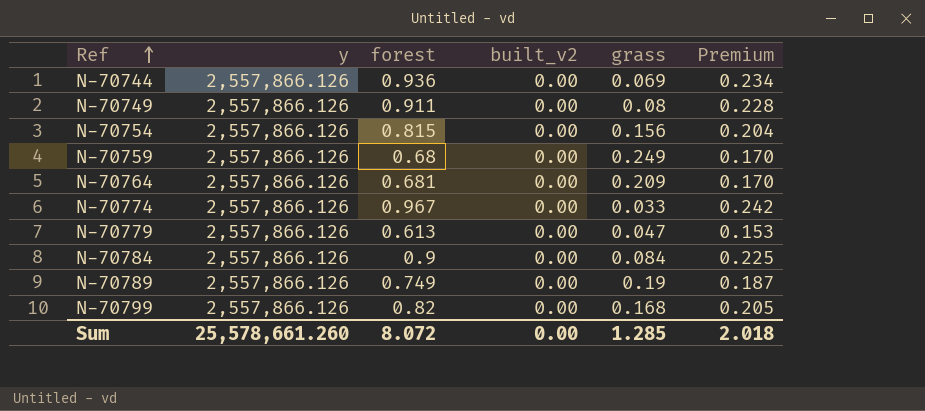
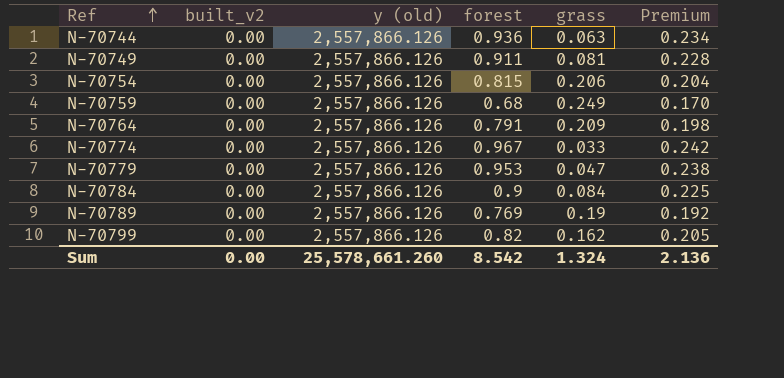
column built_v2 | position: 4 -> 2
column name: y -> y (old)
N-70744 | grass: 0.069 -> 0.063
N-70749 | grass: 0.08 -> 0.081
N-70754 | grass: 0.156 -> 0.206
N-70764 | forest: 0.681 -> 0.791
N-70764 | Premium: 0.170 -> 0.198
N-70779 | forest: 0.613 -> 0.953
N-70779 | Premium: 0.153 -> 0.238
N-70789 | forest: 0.749 -> 0.769
N-70789 | Premium: 0.187 -> 0.192
N-70799 | grass: 0.168 -> 0.162
Sum | forest: 8.072 -> 8.542
Sum | grass: 1.285 -> 1.324
Sum | Premium: 2.018 -> 2.136

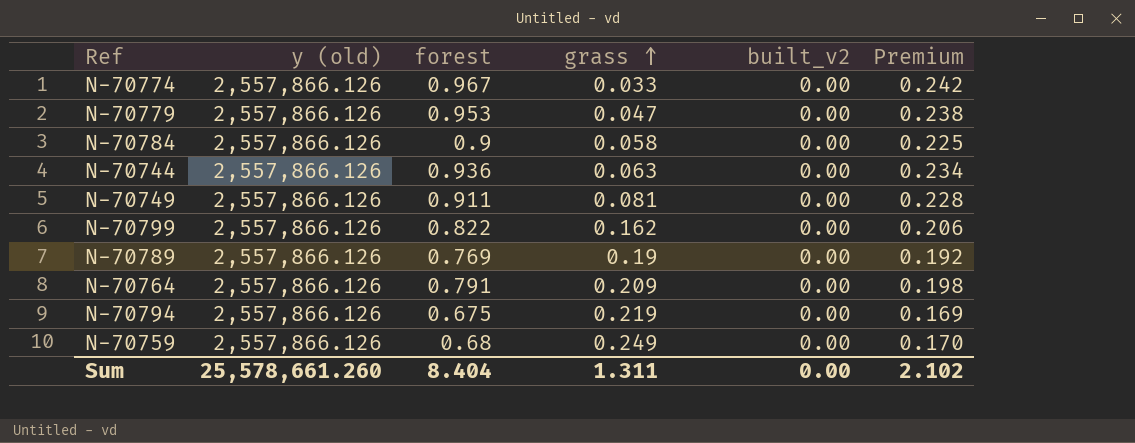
row order: Ref ascending -> grass ascending
column built_v2 | position: 2 -> 5
row N-70754: 0.00 | 2,557,866.126 | 0.815 | 0.206 | 0.204 -> none
N-70784 | grass: 0.084 -> 0.058
N-70799 | forest: 0.82 -> 0.822
N-70799 | Premium: 0.205 -> 0.206
row N-70794: none -> 2,557,866.126 | 0.675 | 0.219 | 0.00 | 0.169
Sum | forest: 8.542 -> 8.404
Sum | grass: 1.324 -> 1.311
Sum | Premium: 2.136 -> 2.102

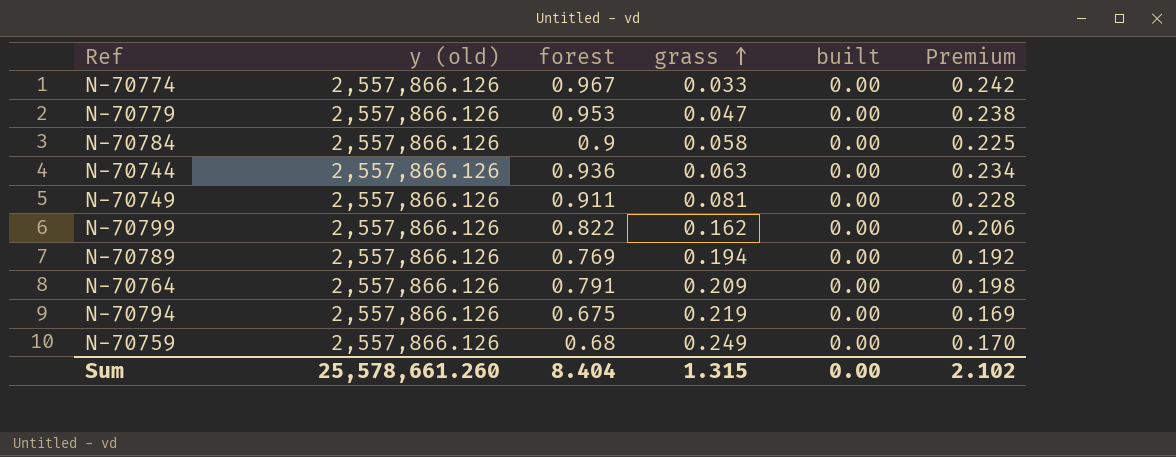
column name: built_v2 -> built
N-70789 | grass: 0.19 -> 0.194
Sum | grass: 1.311 -> 1.315

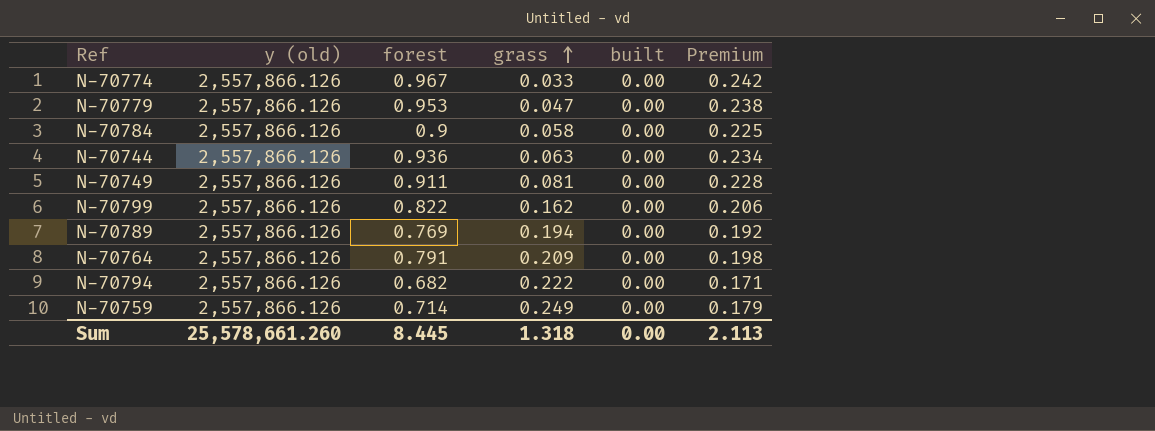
N-70794 | forest: 0.675 -> 0.682
N-70794 | grass: 0.219 -> 0.222
N-70794 | Premium: 0.169 -> 0.171
N-70759 | forest: 0.68 -> 0.714
N-70759 | Premium: 0.170 -> 0.179
Sum | forest: 8.404 -> 8.445
Sum | grass: 1.315 -> 1.318
Sum | Premium: 2.102 -> 2.113

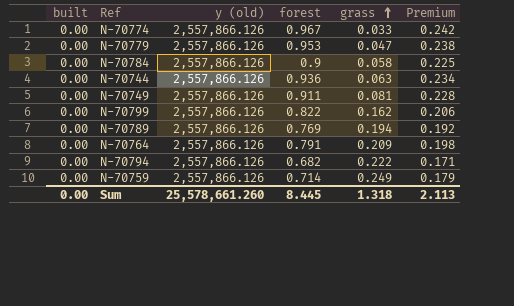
column built | position: 5 -> 1

